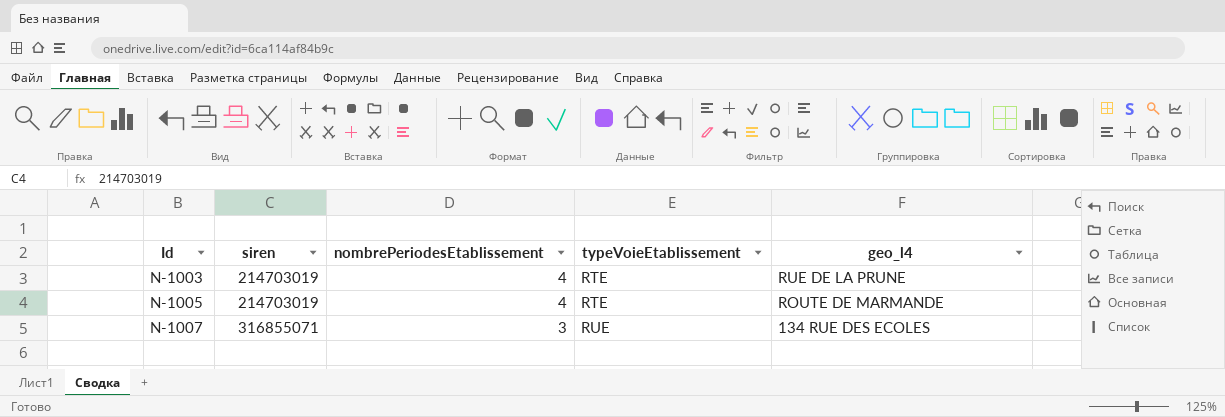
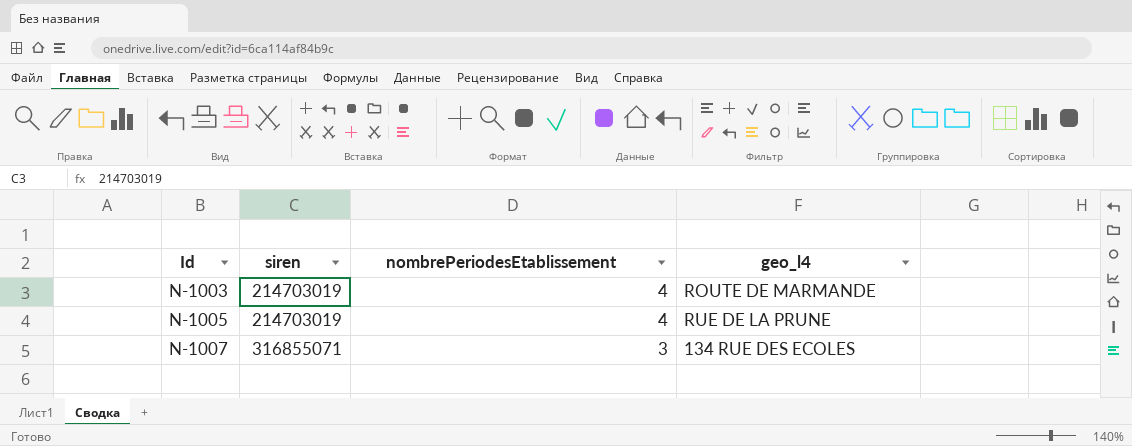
column typeVoieEtablissement | position: 4 -> none
N-1003 | geo_l4: RUE DE LA PRUNE -> ROUTE DE MARMANDE
N-1005 | geo_l4: ROUTE DE MARMANDE -> RUE DE LA PRUNE

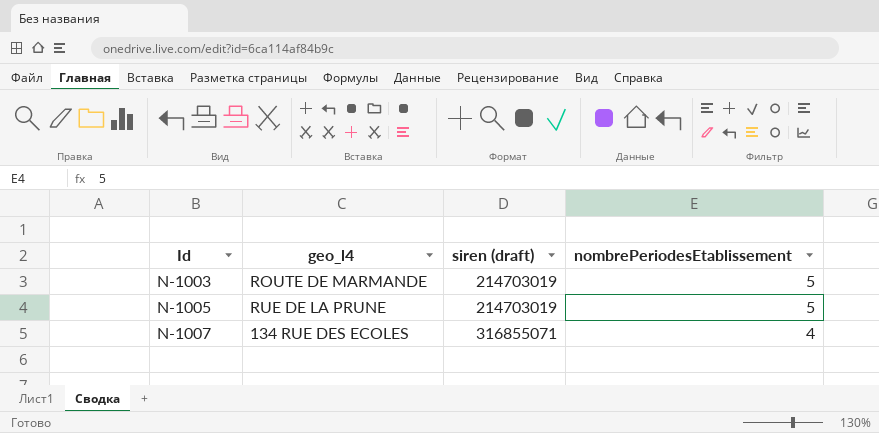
column geo_l4 | position: 4 -> 2
column name: siren -> siren (draft)
N-1003 | nombrePeriodesEtablissement: 4 -> 5
N-1005 | nombrePeriodesEtablissement: 4 -> 5
N-1007 | nombrePeriodesEtablissement: 3 -> 4

